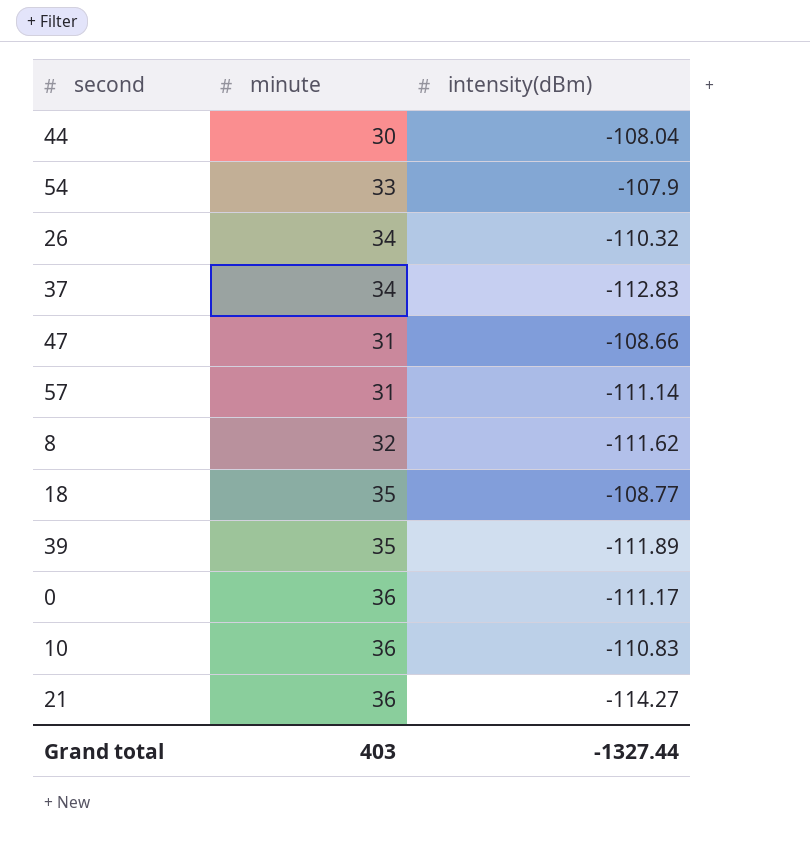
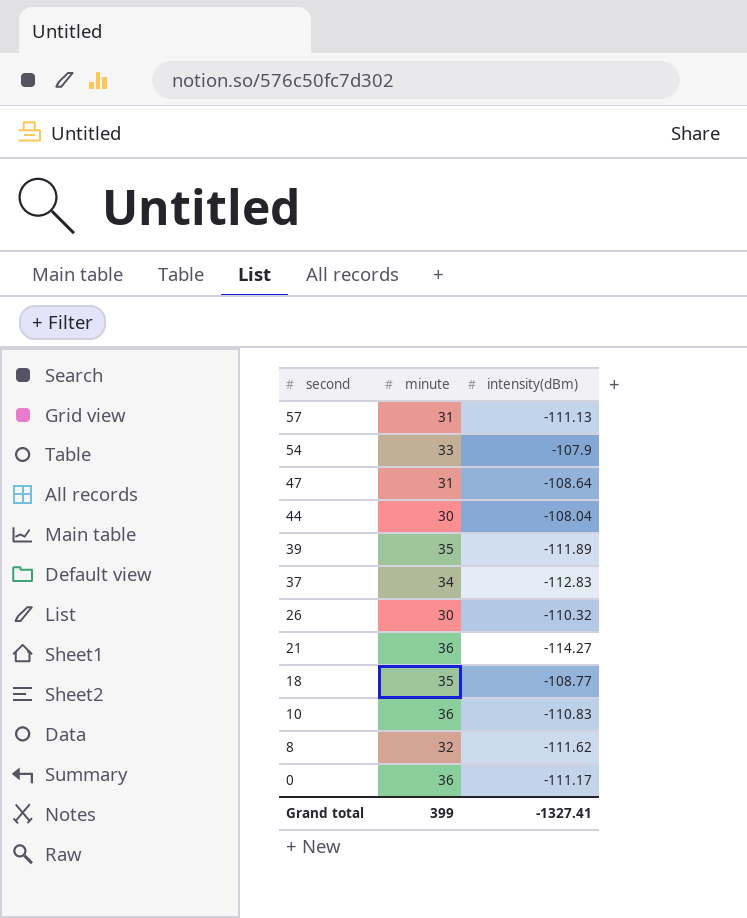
row order: none -> second descending
57 | intensity(dBm): -111.14 -> -111.13
47 | intensity(dBm): -108.66 -> -108.64
26 | minute: 34 -> 30
Grand total | minute: 403 -> 399
Grand total | intensity(dBm): -1327.44 -> -1327.41

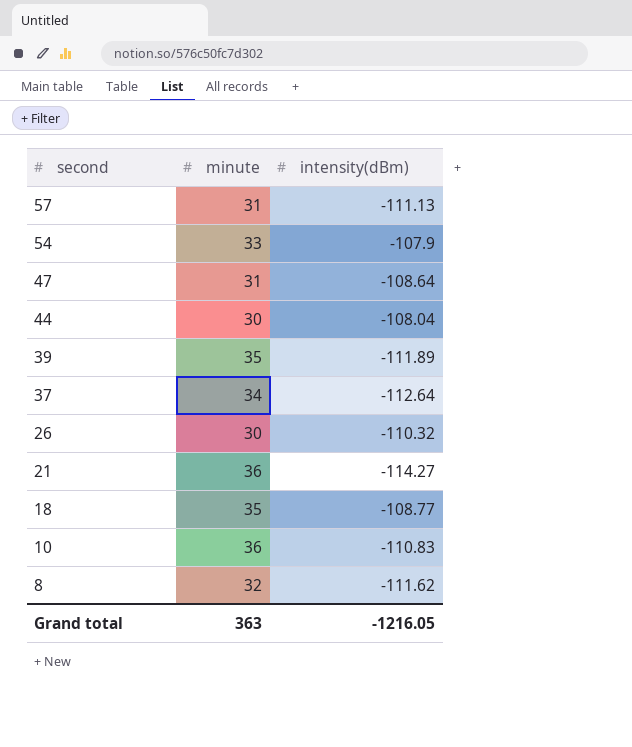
row 0: 36 | -111.17 -> none
37 | intensity(dBm): -112.83 -> -112.64
Grand total | minute: 399 -> 363
Grand total | intensity(dBm): -1327.41 -> -1216.05

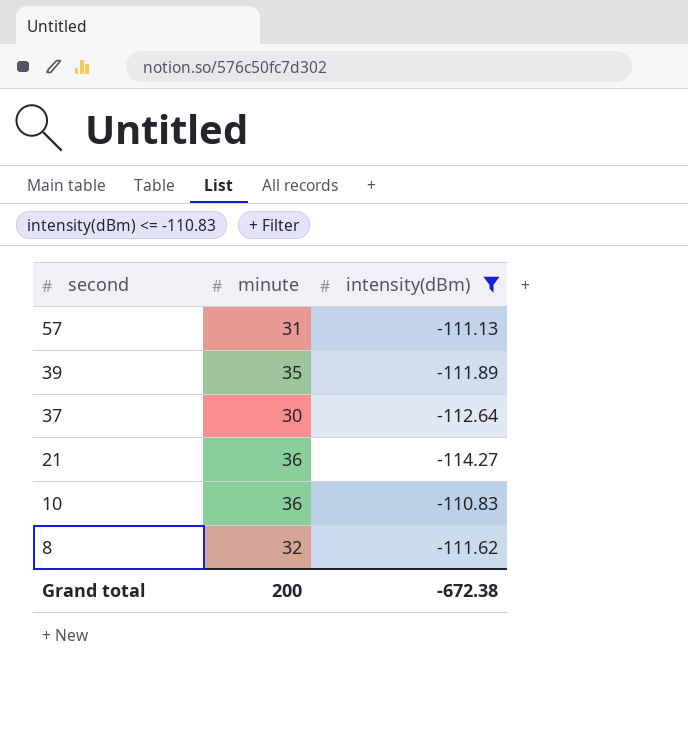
filter: none -> intensity(dBm) <= -110.83
37 | minute: 34 -> 30
Grand total | minute: 363 -> 200
Grand total | intensity(dBm): -1216.05 -> -672.38

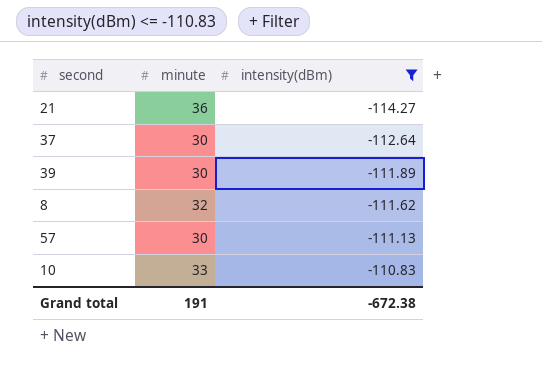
row order: second descending -> intensity(dBm) ascending
39 | minute: 35 -> 30
57 | minute: 31 -> 30
10 | minute: 36 -> 33
Grand total | minute: 200 -> 191

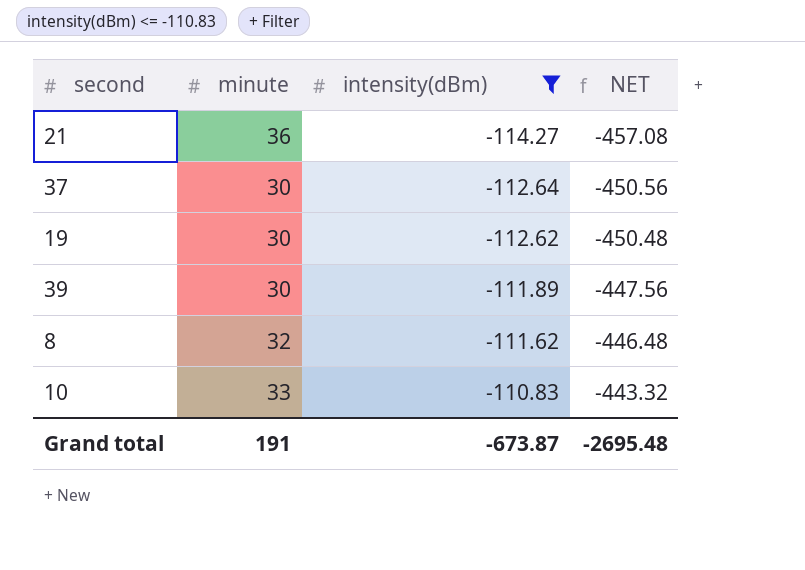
column NET | formula: none -> [intensity(dBm)] * 4
row 57: 30 | -111.13 -> none
row 19: none -> 30 | -112.62 | -450.48
Grand total | intensity(dBm): -672.38 -> -673.87

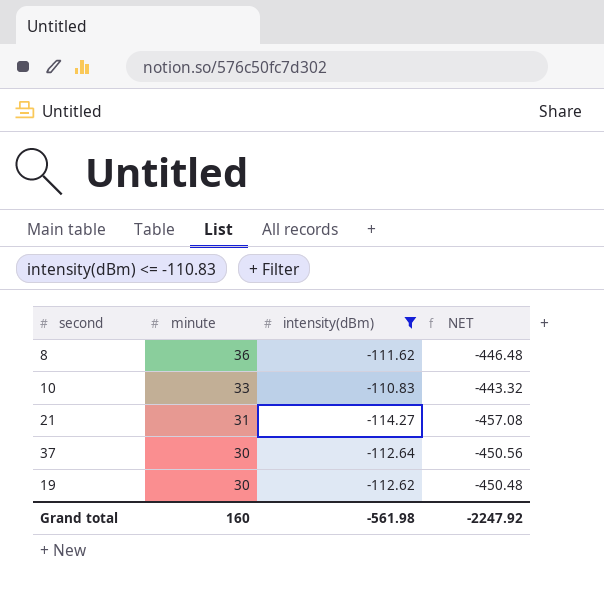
row order: intensity(dBm) ascending -> minute descending
row 39: 30 | -111.89 | -447.56 -> none
8 | minute: 32 -> 36
21 | minute: 36 -> 31
Grand total | minute: 191 -> 160
Grand total | intensity(dBm): -673.87 -> -561.98
Grand total | NET: -2695.48 -> -2247.92

